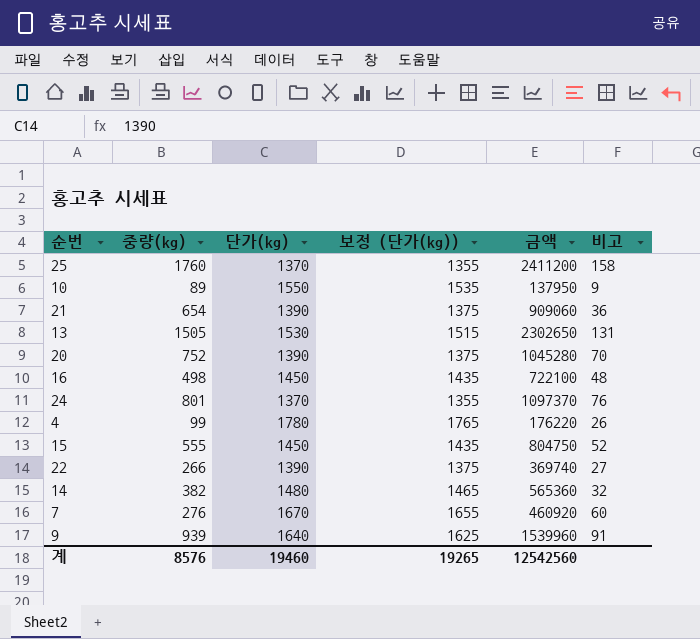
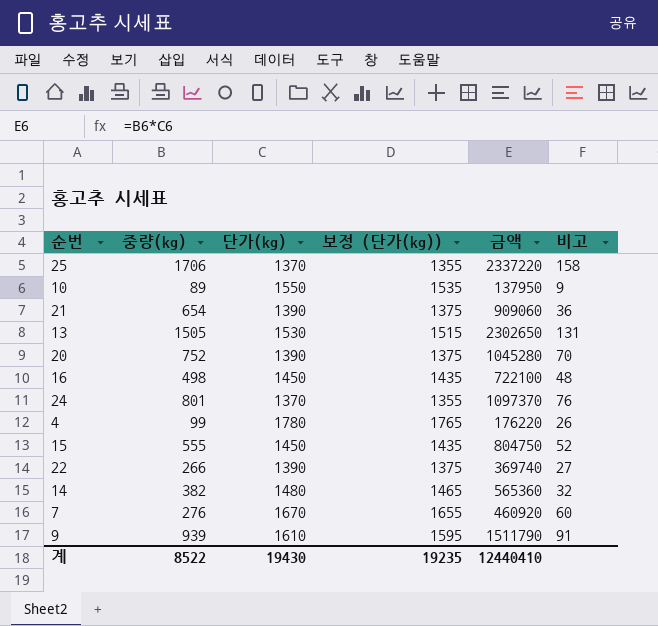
25 | 중량(kg): 1760 -> 1706
25 | 금액: 2411200 -> 2337220
9 | 단가(kg): 1640 -> 1610
9 | 보정 (단가(kg)): 1625 -> 1595
9 | 금액: 1539960 -> 1511790
계 | 중량(kg): 8576 -> 8522
계 | 단가(kg): 19460 -> 19430
계 | 보정 (단가(kg)): 19265 -> 19235
계 | 금액: 12542560 -> 12440410

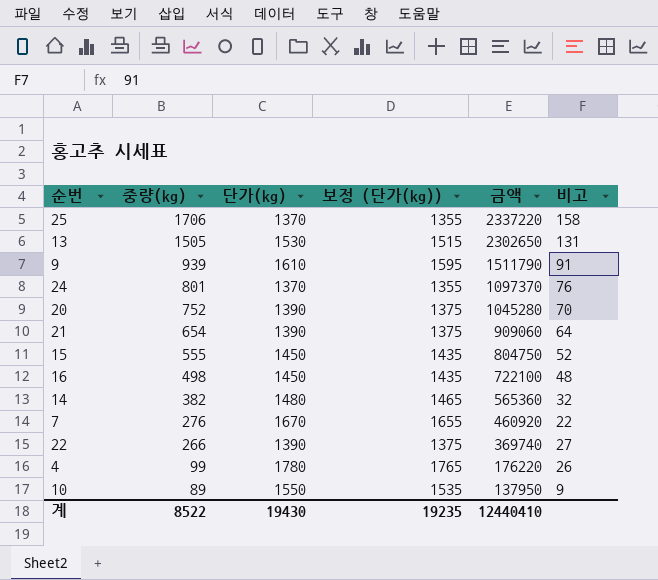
row order: none -> 중량(kg) descending
21 | 비고: 36 -> 64
7 | 비고: 60 -> 22

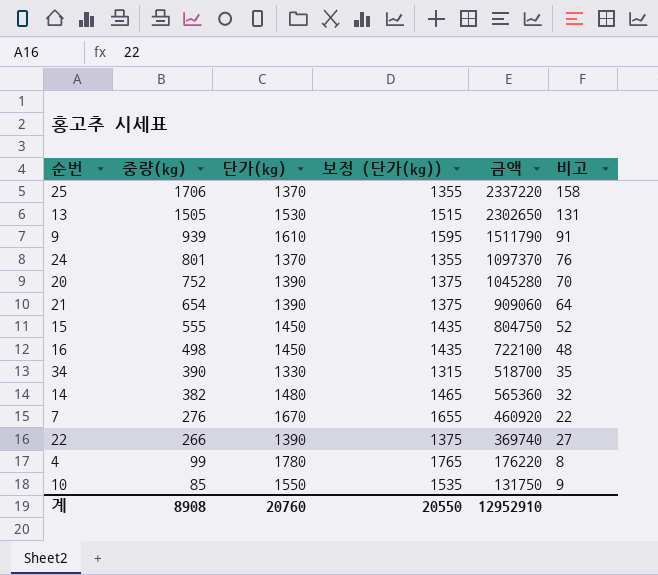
row 34: none -> 390 | 1330 | 1315 | 518700 | 35
4 | 비고: 26 -> 8
10 | 중량(kg): 89 -> 85
10 | 금액: 137950 -> 131750
계 | 중량(kg): 8522 -> 8908
계 | 단가(kg): 19430 -> 20760
계 | 보정 (단가(kg)): 19235 -> 20550
계 | 금액: 12440410 -> 12952910

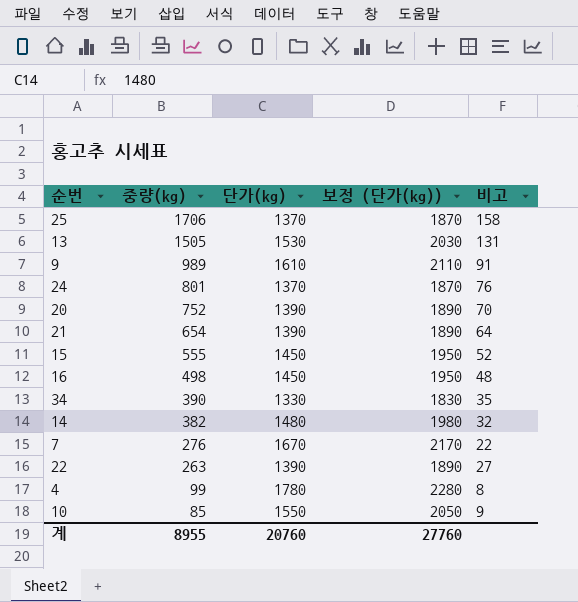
column 금액 | formula: [중량(kg)] * [단가(kg)] -> none
column 보정 (단가(kg)) | formula: [단가(kg)] - 15 -> [단가(kg)] + 500
9 | 중량(kg): 939 -> 989
22 | 중량(kg): 266 -> 263
계 | 중량(kg): 8908 -> 8955
계 | 보정 (단가(kg)): 20550 -> 27760

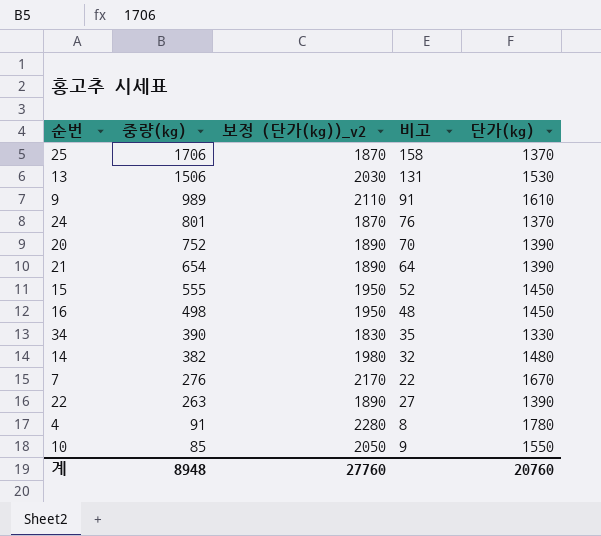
column name: 보정 (단가(kg)) -> 보정 (단가(kg))_v2
column 단가(kg) | position: 3 -> 5
13 | 중량(kg): 1505 -> 1506
4 | 중량(kg): 99 -> 91
계 | 중량(kg): 8955 -> 8948

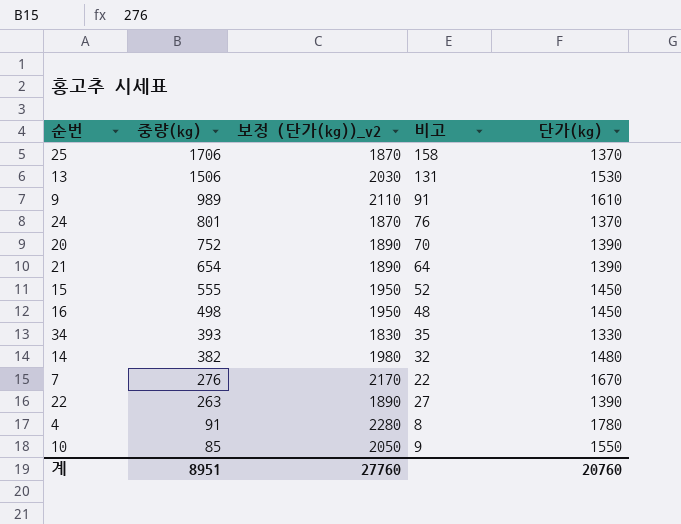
34 | 중량(kg): 390 -> 393
계 | 중량(kg): 8948 -> 8951

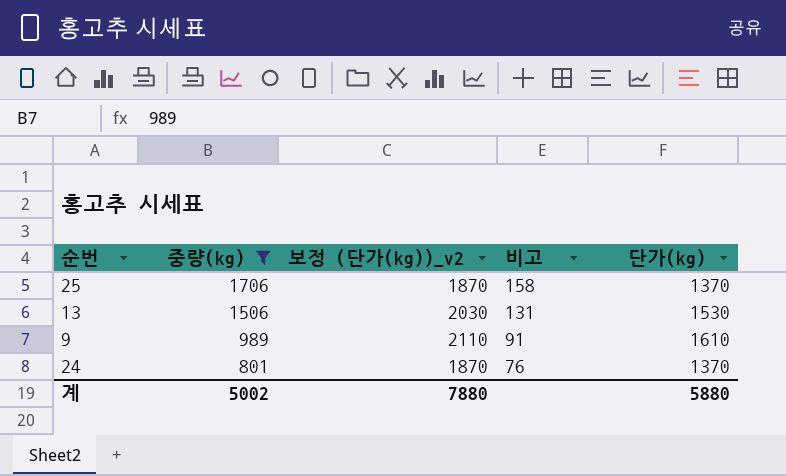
filter: none -> 중량(kg) >= 801
계 | 중량(kg): 8951 -> 5002
계 | 보정 (단가(kg))_v2: 27760 -> 7880
계 | 단가(kg): 20760 -> 5880

